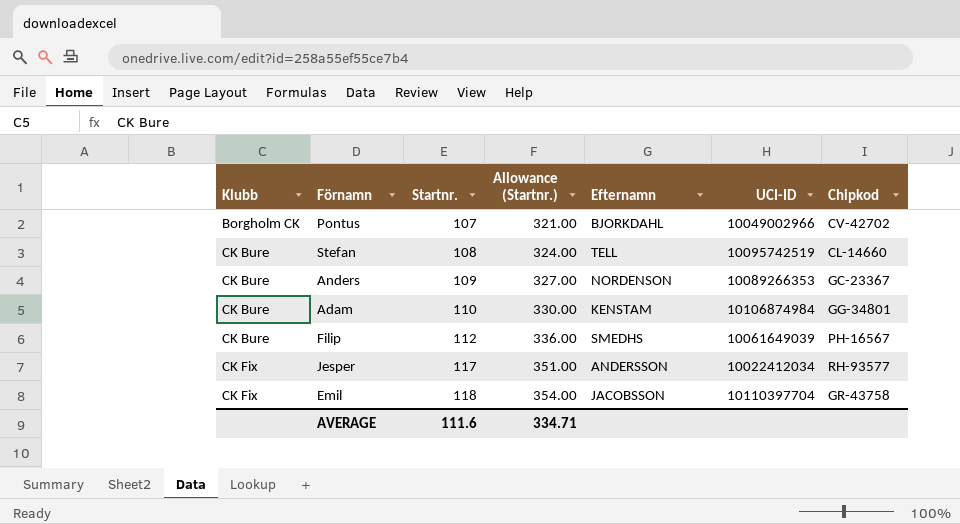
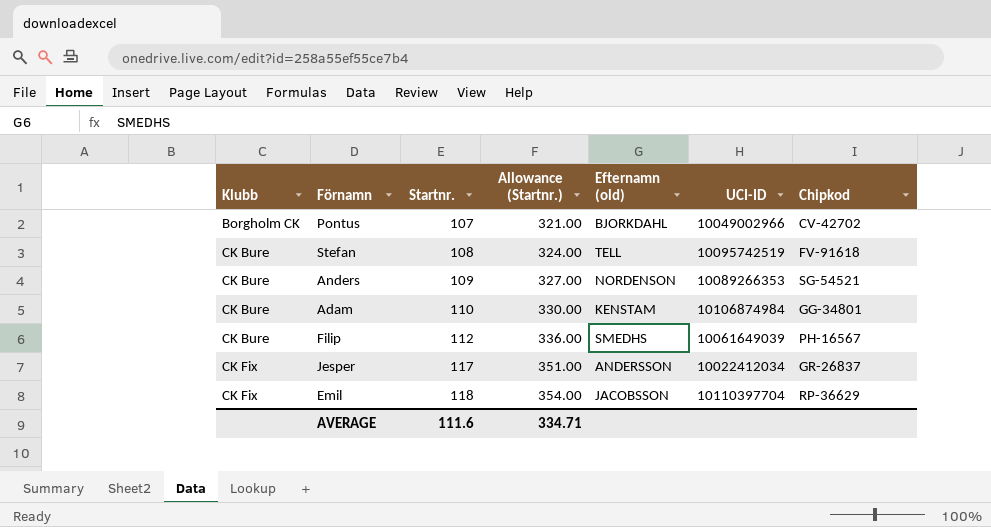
column name: Efternamn -> Efternamn (old)
Stefan | Chipkod: CL-14660 -> FV-91618
Anders | Chipkod: GC-23367 -> SG-54521
Jesper | Chipkod: RH-93577 -> GR-26837
Emil | Chipkod: GR-43758 -> RP-36629

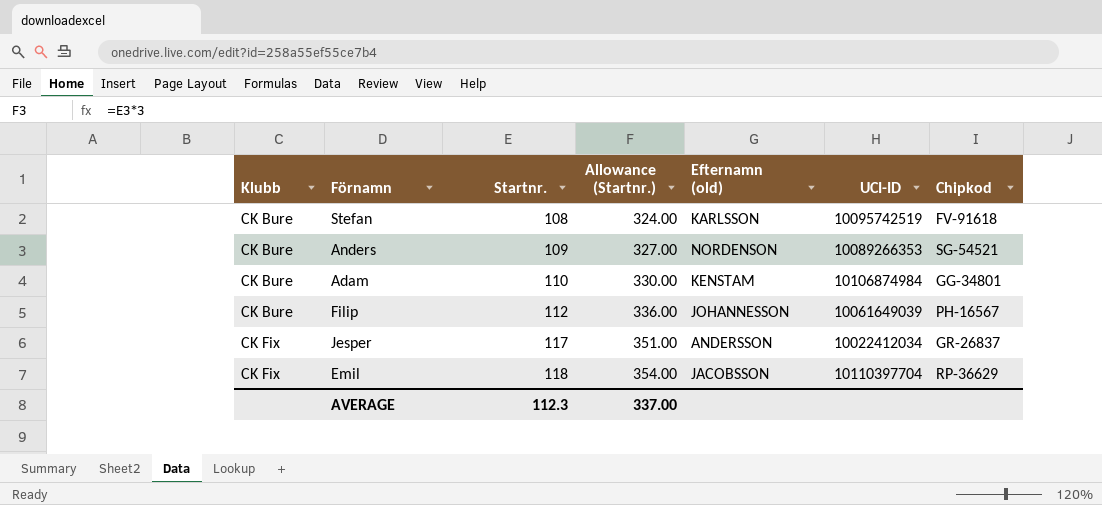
row Pontus: Borgholm CK | 107 | 321.00 | BJORKDAHL | 10049002966 | CV-42702 -> none
Stefan | Efternamn (old): TELL -> KARLSSON
Filip | Efternamn (old): SMEDHS -> JOHANNESSON
AVERAGE | Startnr.: 111.6 -> 112.3
AVERAGE | Allowance (Startnr.): 334.71 -> 337.00

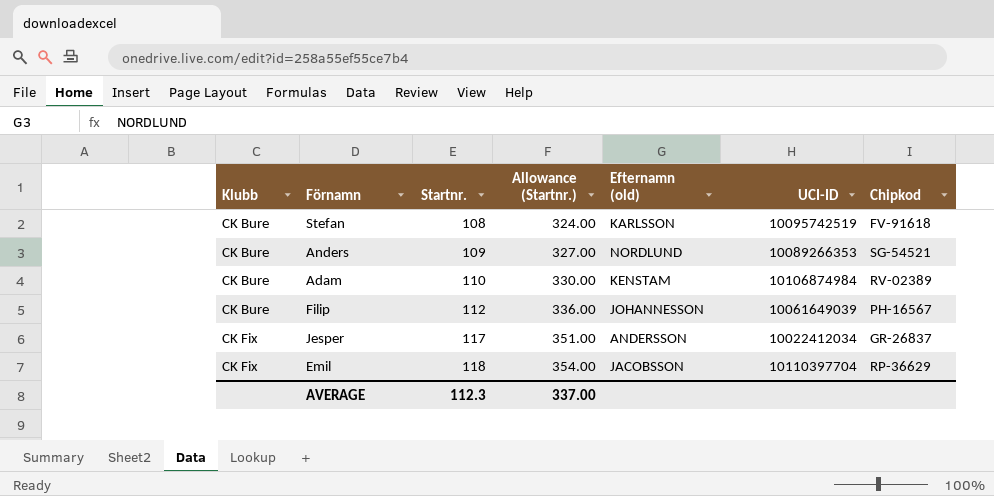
Anders | Efternamn (old): NORDENSON -> NORDLUND
Adam | Chipkod: GG-34801 -> RV-02389

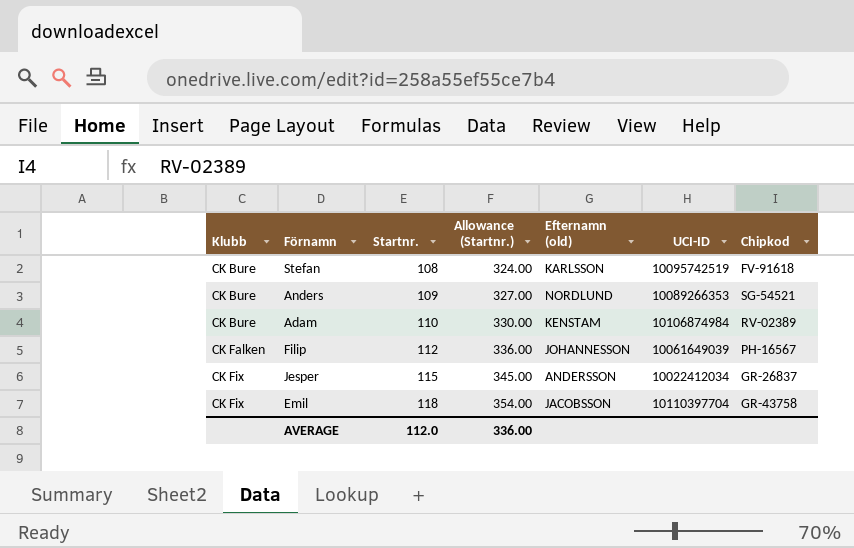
Filip | Klubb: CK Bure -> CK Falken
Jesper | Startnr.: 117 -> 115
Jesper | Allowance (Startnr.): 351.00 -> 345.00
Emil | Chipkod: RP-36629 -> GR-43758
AVERAGE | Startnr.: 112.3 -> 112.0
AVERAGE | Allowance (Startnr.): 337.00 -> 336.00

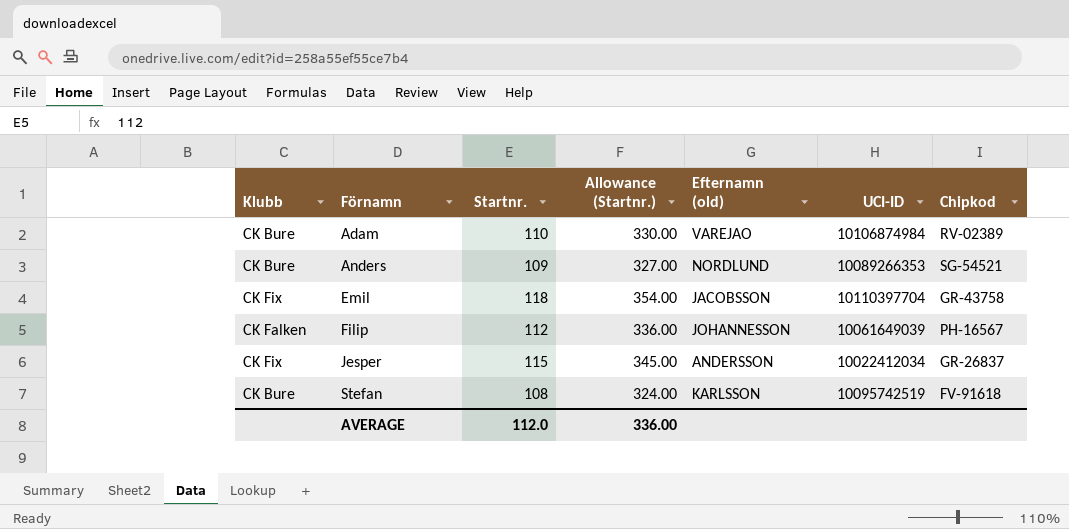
row order: Klubb ascending -> Förnamn ascending
Adam | Efternamn (old): KENSTAM -> VAREJAO

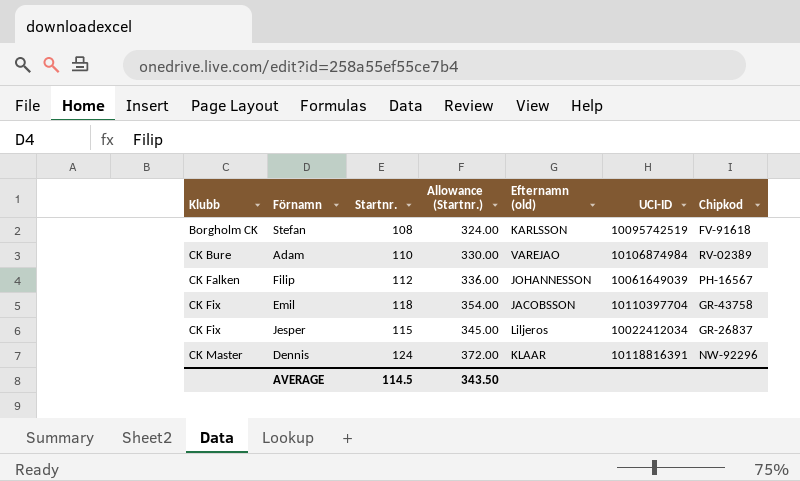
row order: Förnamn ascending -> Klubb ascending
row Anders: CK Bure | 109 | 327.00 | NORDLUND | 10089266353 | SG-54521 -> none
Stefan | Klubb: CK Bure -> Borgholm CK
Jesper | Efternamn (old): ANDERSSON -> Liljeros
row Dennis: none -> CK Master | 124 | 372.00 | KLAAR | 10118816391 | NW-92296
AVERAGE | Startnr.: 112.0 -> 114.5
AVERAGE | Allowance (Startnr.): 336.00 -> 343.50

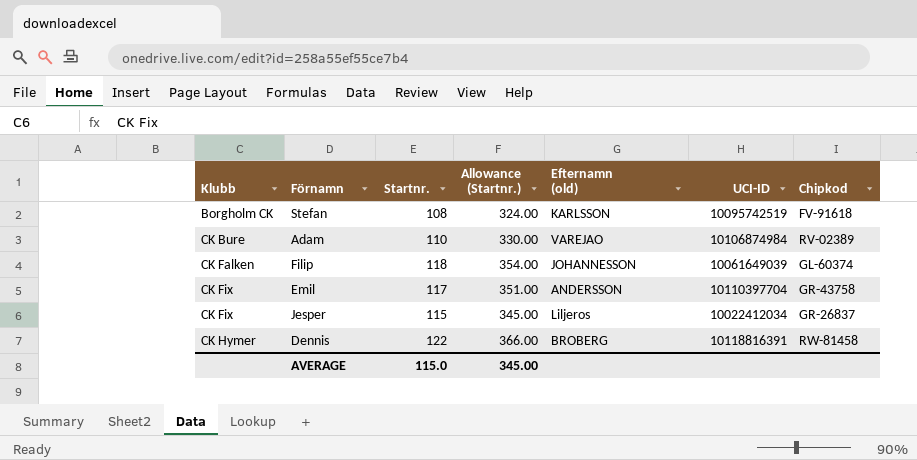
Filip | Startnr.: 112 -> 118
Filip | Allowance (Startnr.): 336.00 -> 354.00
Filip | Chipkod: PH-16567 -> GL-60374
Emil | Startnr.: 118 -> 117
Emil | Allowance (Startnr.): 354.00 -> 351.00
Emil | Efternamn (old): JACOBSSON -> ANDERSSON
Dennis | Klubb: CK Master -> CK Hymer
Dennis | Startnr.: 124 -> 122
Dennis | Allowance (Startnr.): 372.00 -> 366.00
Dennis | Efternamn (old): KLAAR -> BROBERG
Dennis | Chipkod: NW-92296 -> RW-81458
AVERAGE | Startnr.: 114.5 -> 115.0
AVERAGE | Allowance (Startnr.): 343.50 -> 345.00

